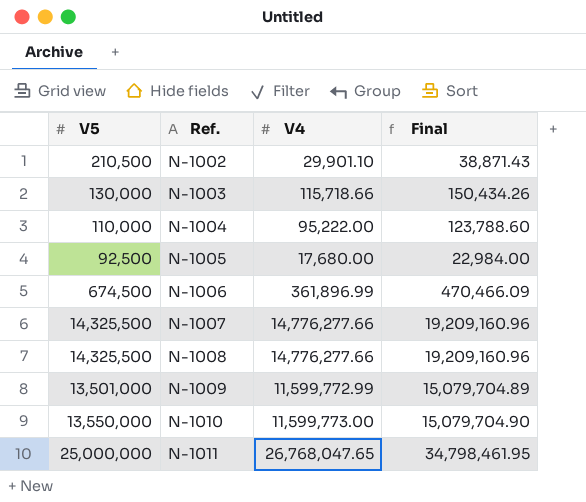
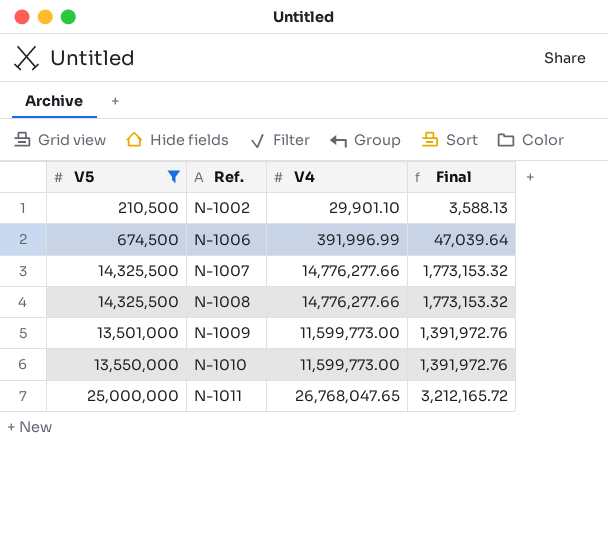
filter: none -> V5 >= 210,500
column Final | formula: [V4] * 1.3 -> [V4] * 0.12
N-1006 | V4: 361,896.99 -> 391,996.99
N-1009 | V4: 11,599,772.99 -> 11,599,773.00

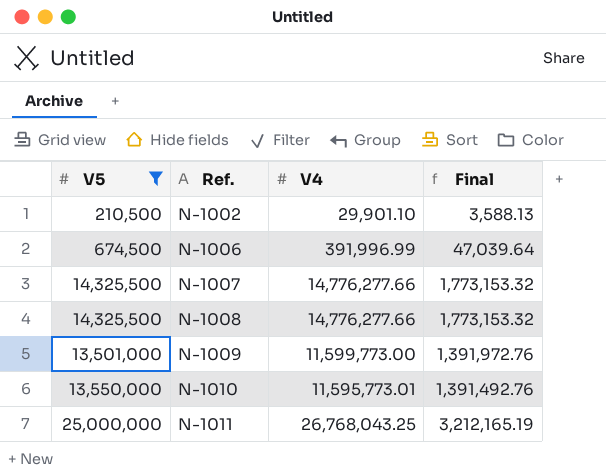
N-1010 | V4: 11,599,773.00 -> 11,595,773.01
N-1010 | Final: 1,391,972.76 -> 1,391,492.76
N-1011 | V4: 26,768,047.65 -> 26,768,043.25
N-1011 | Final: 3,212,165.72 -> 3,212,165.19

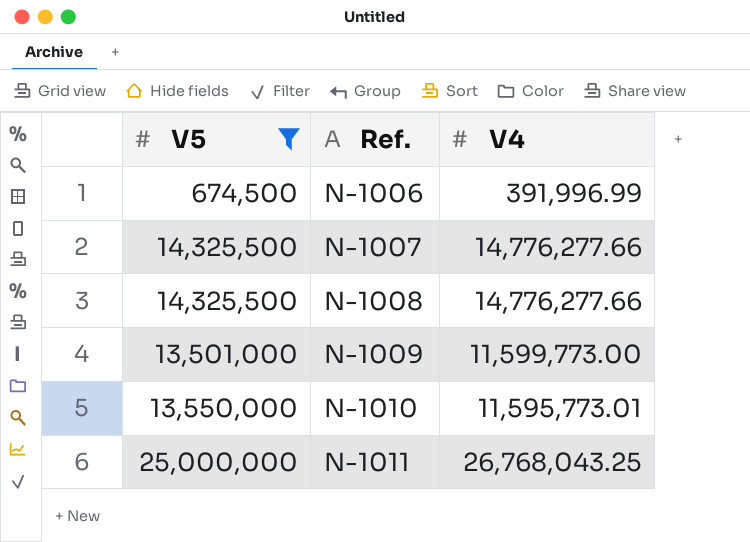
column Final | formula: [V4] * 0.12 -> none
row N-1002: 210,500 | 29,901.10 | 3,588.13 -> none

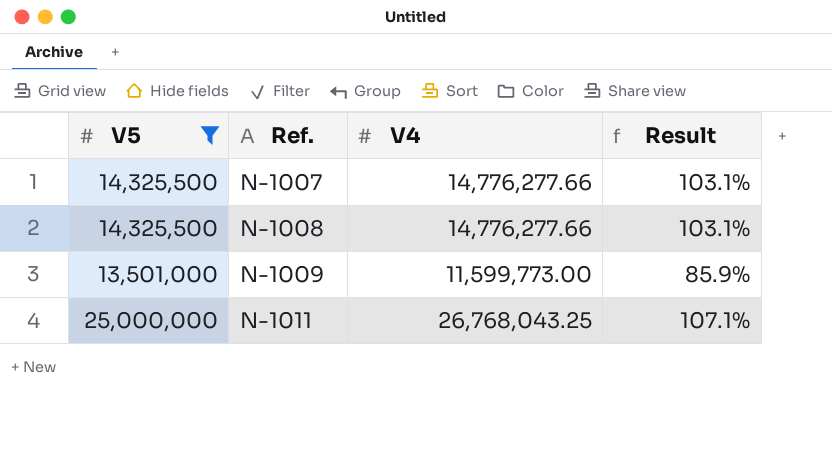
column Result | formula: none -> [V4] / [V5]
row N-1006: 674,500 | 391,996.99 -> none
row N-1010: 13,550,000 | 11,595,773.01 -> none

